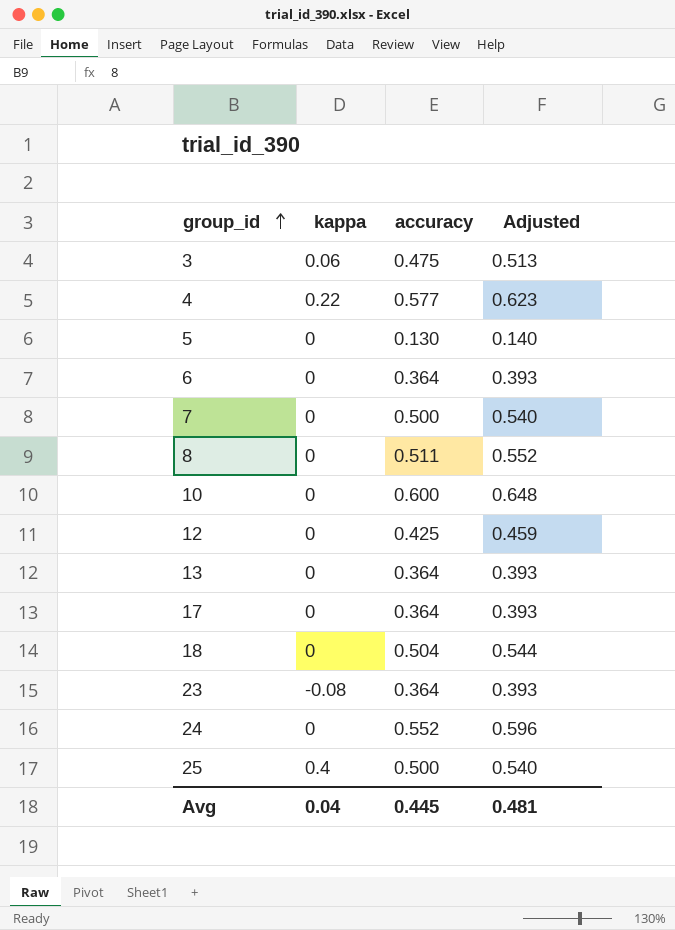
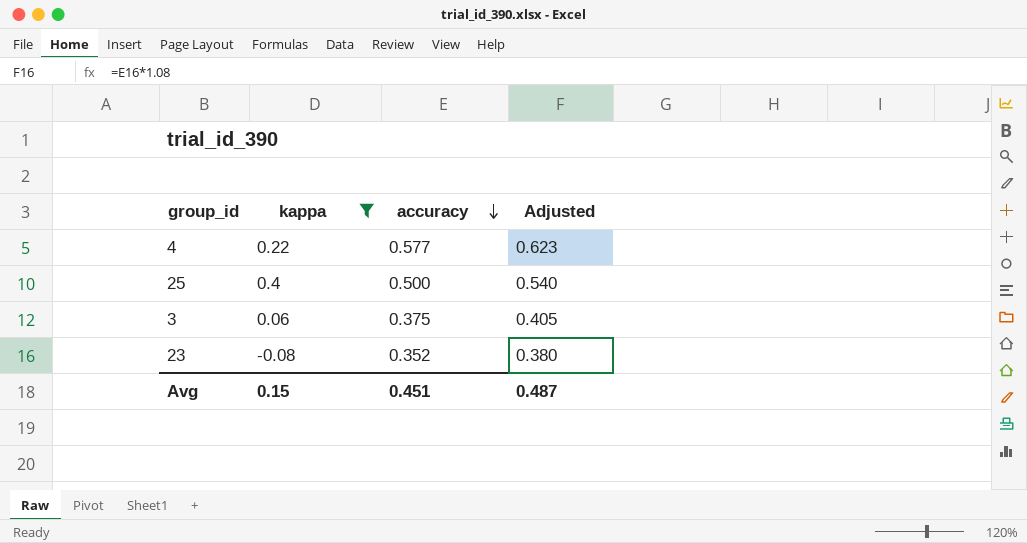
filter: none -> kappa != 0
row order: group_id ascending -> accuracy descending
3 | accuracy: 0.475 -> 0.375
3 | Adjusted: 0.513 -> 0.405
23 | accuracy: 0.364 -> 0.352
23 | Adjusted: 0.393 -> 0.380
Avg | kappa: 0.04 -> 0.15
Avg | accuracy: 0.445 -> 0.451
Avg | Adjusted: 0.481 -> 0.487

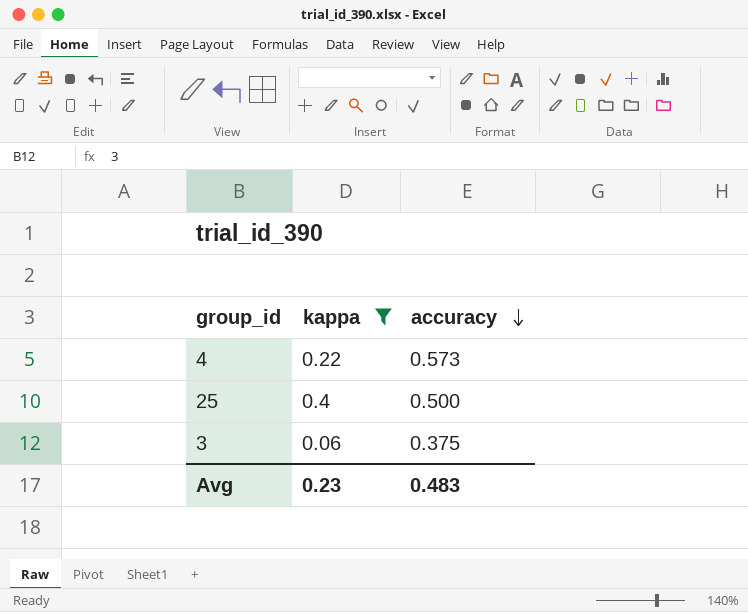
column Adjusted | formula: [accuracy] * 1.08 -> none
row 23: -0.08 | 0.352 | 0.380 -> none
4 | accuracy: 0.577 -> 0.573
Avg | kappa: 0.15 -> 0.23
Avg | accuracy: 0.451 -> 0.483

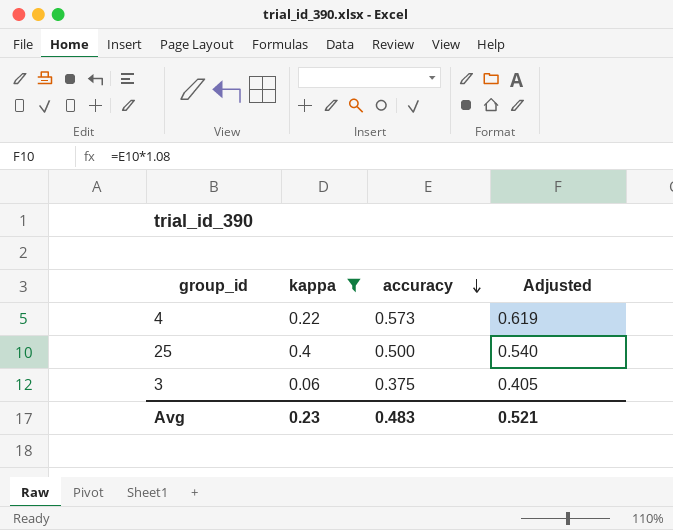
column Adjusted | formula: none -> [accuracy] * 1.08

